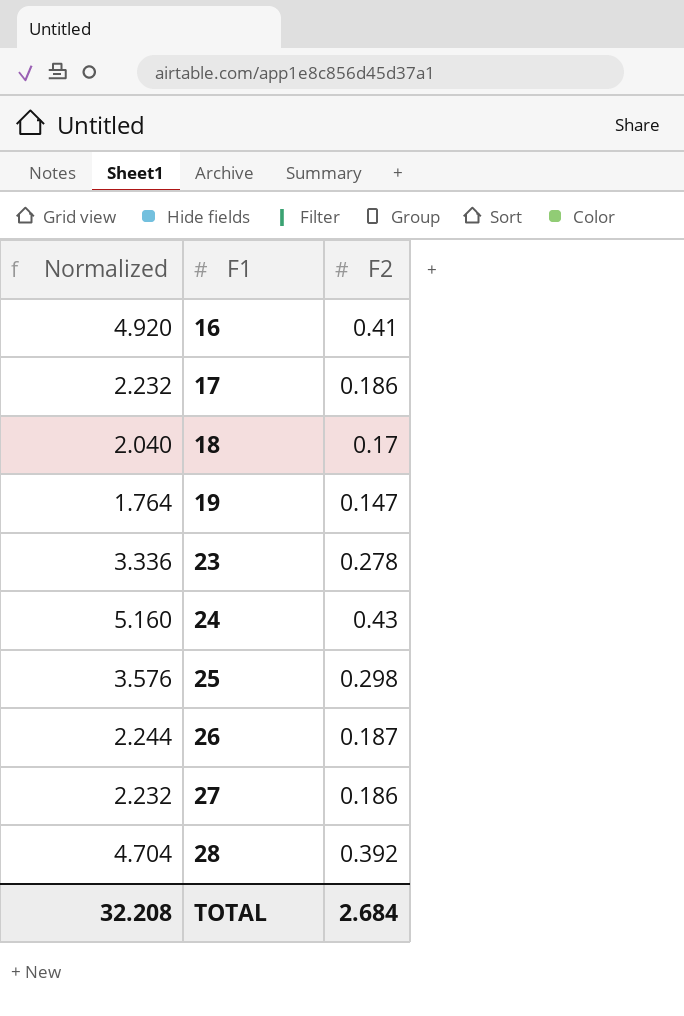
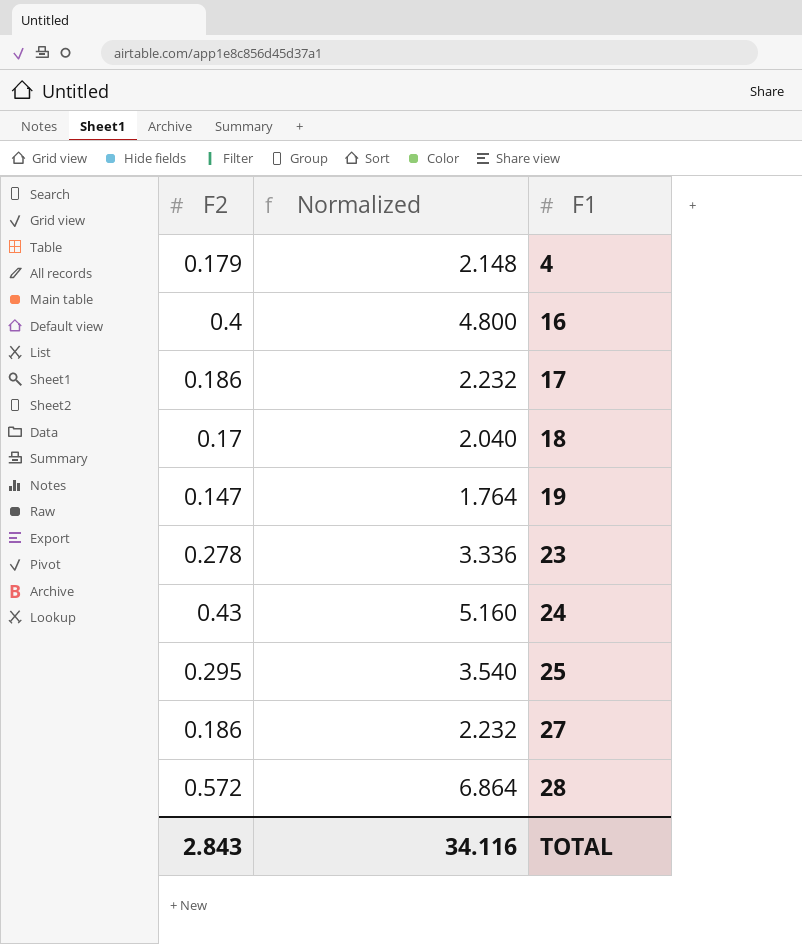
column F2 | position: 3 -> 1
row 26: 2.244 | 0.187 -> none
row 4: none -> 0.179 | 2.148
16 | F2: 0.41 -> 0.4
16 | Normalized: 4.920 -> 4.800
25 | F2: 0.298 -> 0.295
25 | Normalized: 3.576 -> 3.540
28 | F2: 0.392 -> 0.572
28 | Normalized: 4.704 -> 6.864
TOTAL | F2: 2.684 -> 2.843
TOTAL | Normalized: 32.208 -> 34.116

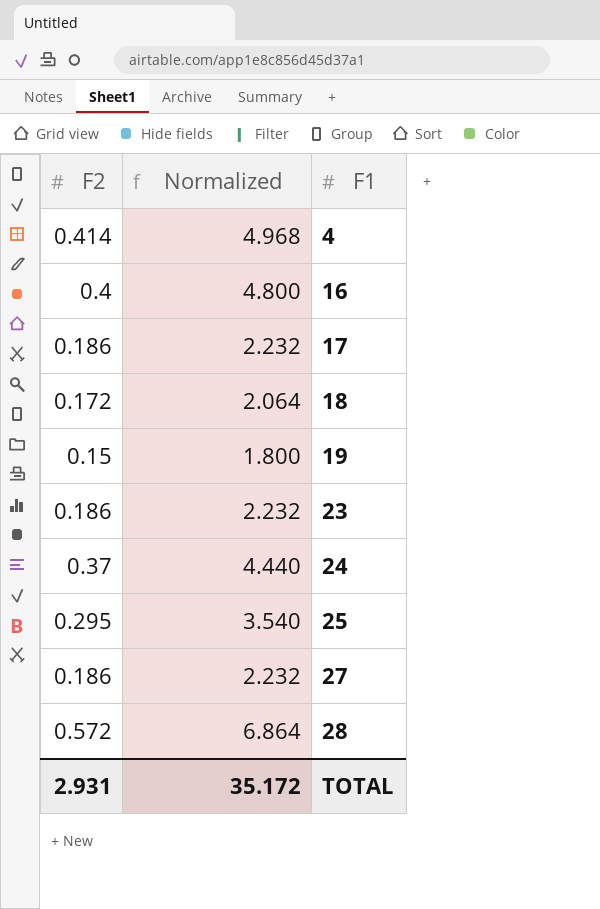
4 | F2: 0.179 -> 0.414
4 | Normalized: 2.148 -> 4.968
18 | F2: 0.17 -> 0.172
18 | Normalized: 2.040 -> 2.064
19 | F2: 0.147 -> 0.15
19 | Normalized: 1.764 -> 1.800
23 | F2: 0.278 -> 0.186
23 | Normalized: 3.336 -> 2.232
24 | F2: 0.43 -> 0.37
24 | Normalized: 5.160 -> 4.440
TOTAL | F2: 2.843 -> 2.931
TOTAL | Normalized: 34.116 -> 35.172

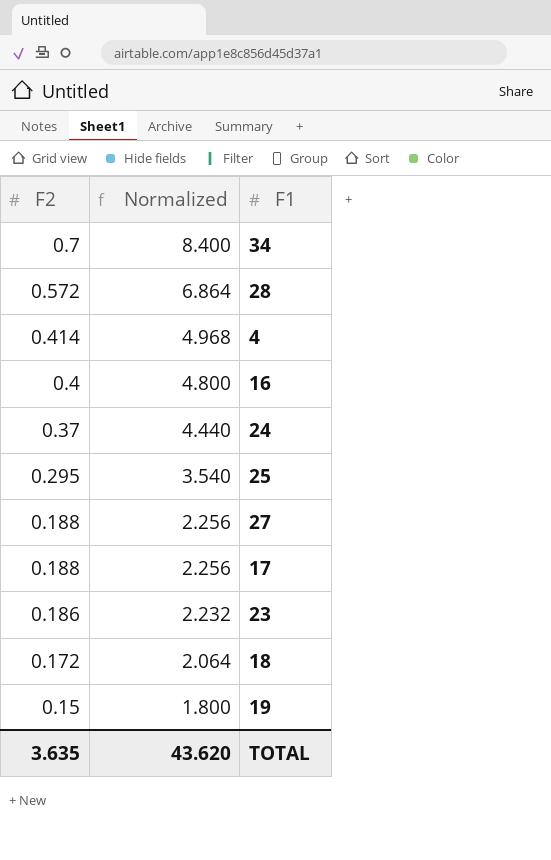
row order: F1 ascending -> F2 descending
row 34: none -> 0.7 | 8.400
27 | F2: 0.186 -> 0.188
27 | Normalized: 2.232 -> 2.256
17 | F2: 0.186 -> 0.188
17 | Normalized: 2.232 -> 2.256
TOTAL | F2: 2.931 -> 3.635
TOTAL | Normalized: 35.172 -> 43.620

